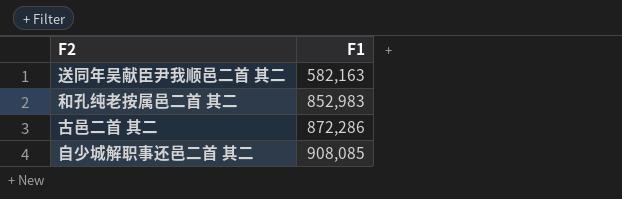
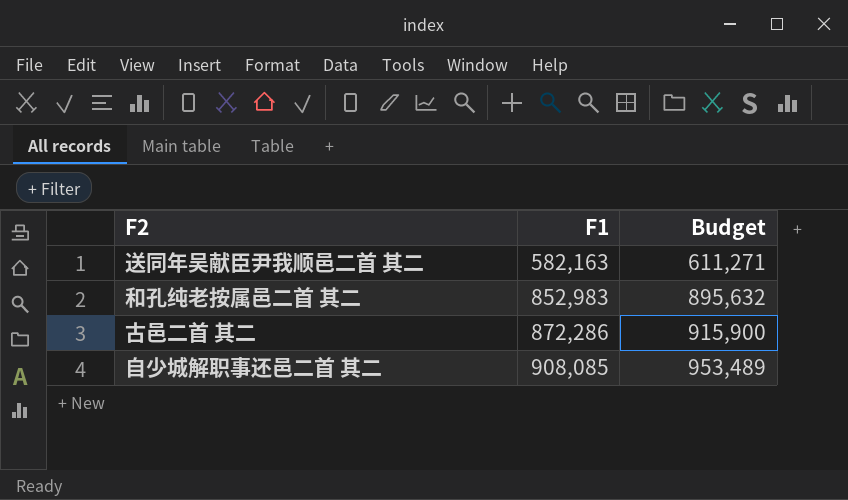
column Budget | formula: none -> [F1] * 1.05

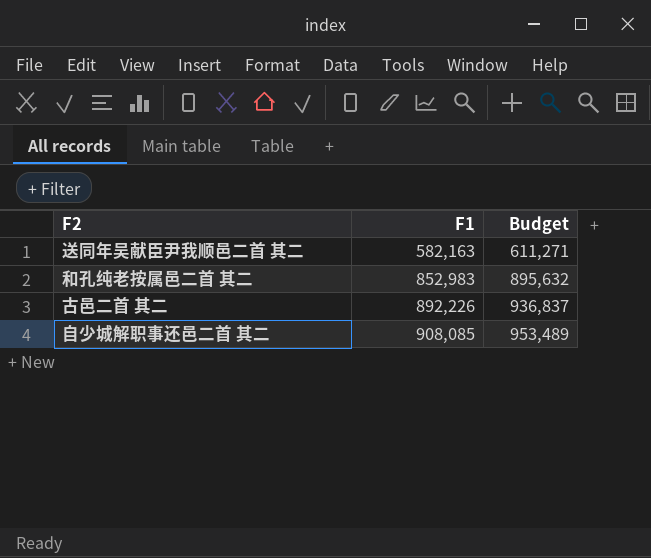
古邑二首 其二 | F1: 872,286 -> 892,226
古邑二首 其二 | Budget: 915,900 -> 936,837

